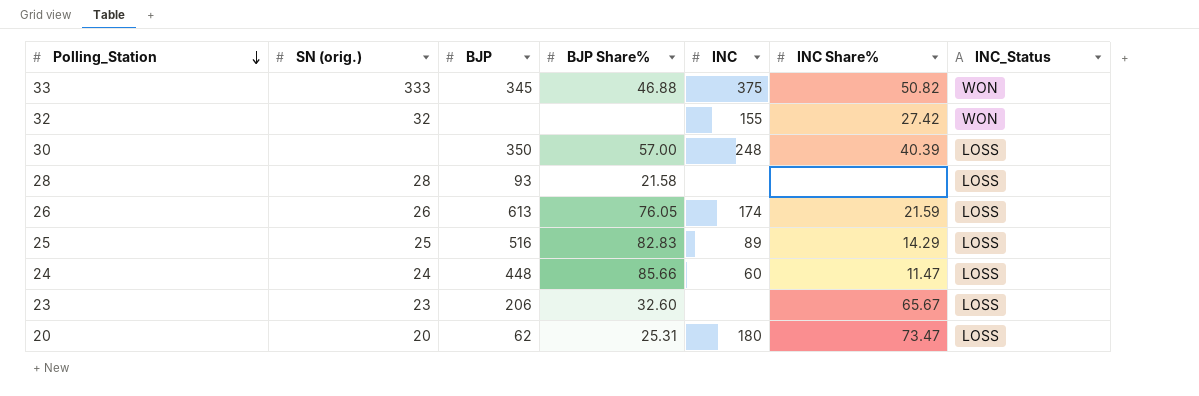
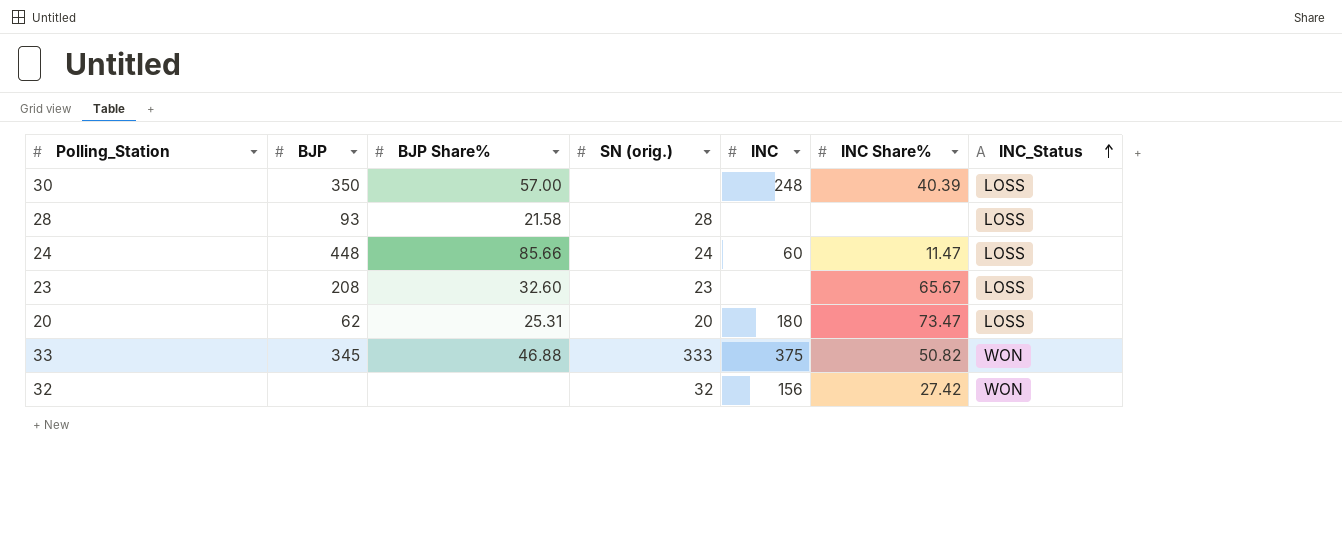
row order: Polling_Station descending -> INC_Status ascending
column SN (orig.) | position: 2 -> 4
row 26: 26 | 613 | 76.05 | 174 | 21.59 | LOSS -> none
row 25: 25 | 516 | 82.83 | 89 | 14.29 | LOSS -> none
23 | BJP: 206 -> 208
32 | INC: 155 -> 156

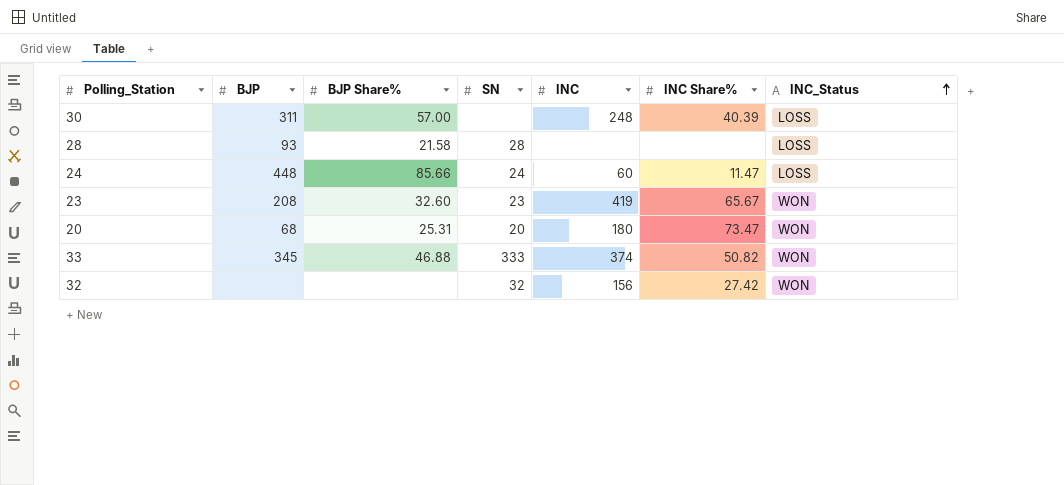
column name: SN (orig.) -> SN
30 | BJP: 350 -> 311
23 | INC: none -> 419
23 | INC_Status: LOSS -> WON
20 | BJP: 62 -> 68
20 | INC_Status: LOSS -> WON
33 | INC: 375 -> 374

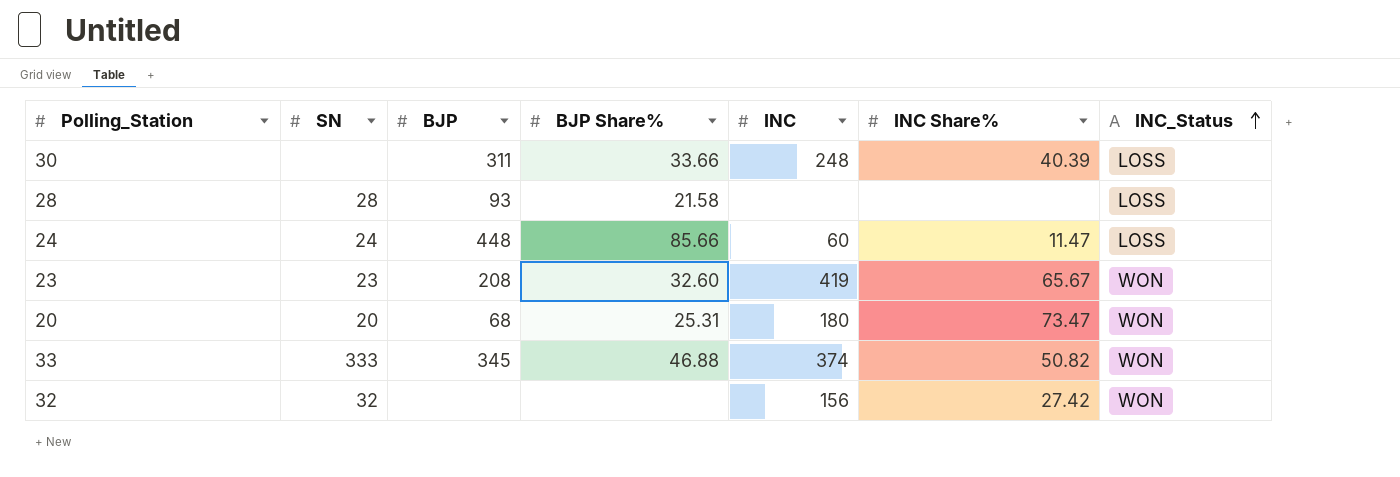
column SN | position: 4 -> 2
30 | BJP Share%: 57.00 -> 33.66

